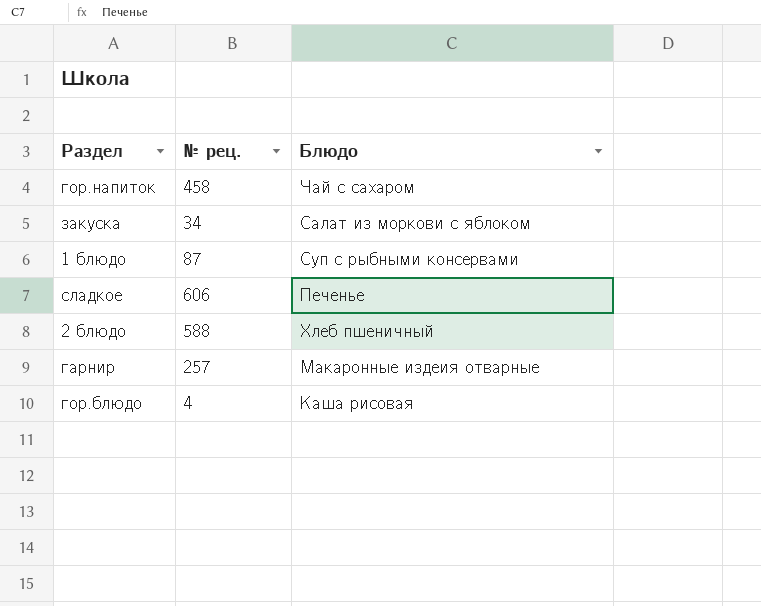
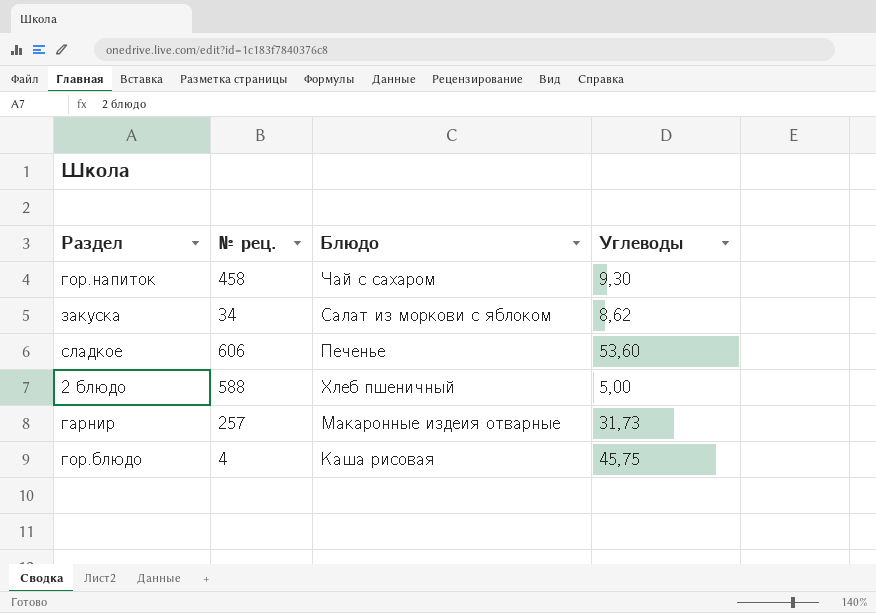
column Углеводы | position: none -> 4
row 1 блюдо: 87 | Суп с рыбными консервами -> none

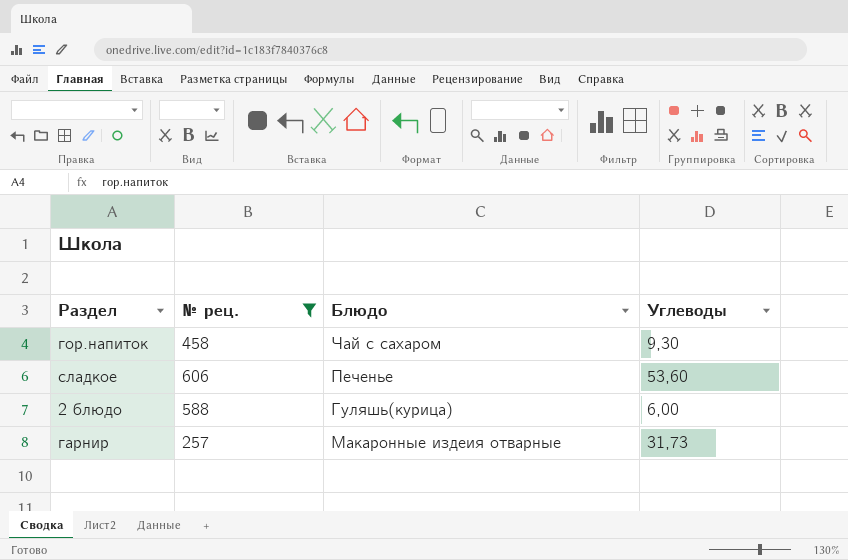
filter: none -> № рец. >= 257
2 блюдо | Блюдо: Хлеб пшеничный -> Гуляшь(курица)
2 блюдо | Углеводы: 5,00 -> 6,00

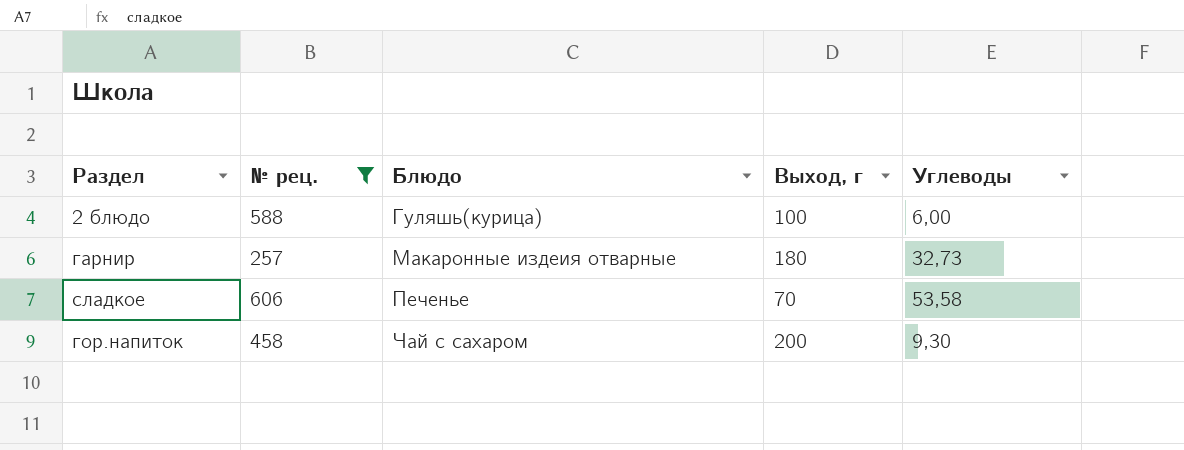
row order: none -> Блюдо ascending
column Выход, г | position: none -> 4
гарнир | Углеводы: 31,73 -> 32,73
сладкое | Углеводы: 53,60 -> 53,58

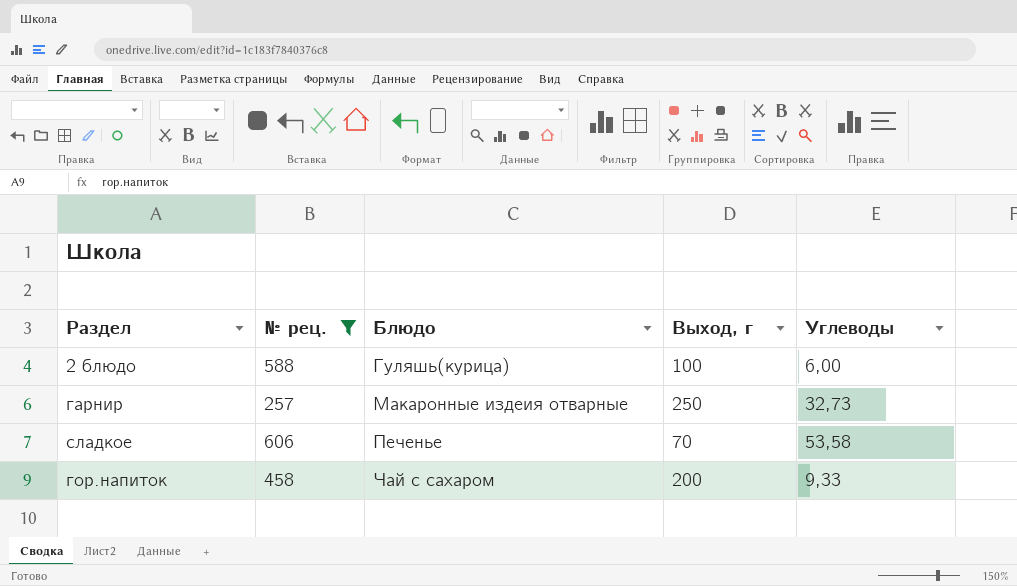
гарнир | Выход, г: 180 -> 250
гор.напиток | Углеводы: 9,30 -> 9,33

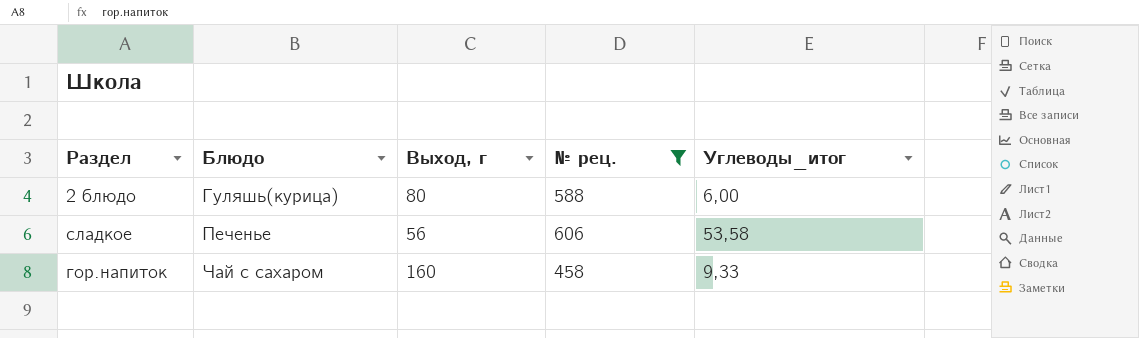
column № рец. | position: 2 -> 4
column name: Углеводы -> Углеводы_итог
row гарнир: 257 | Макаронные издеия отварные | 250 | 32,73 -> none
2 блюдо | Выход, г: 100 -> 80
сладкое | Выход, г: 70 -> 56
гор.напиток | Выход, г: 200 -> 160

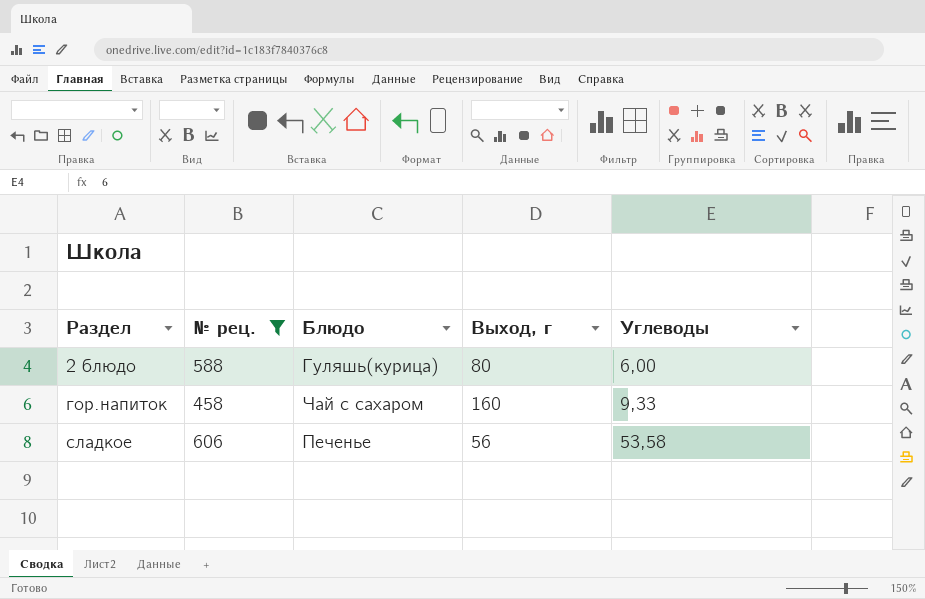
row order: Блюдо ascending -> Раздел ascending
column № рец. | position: 4 -> 2
column name: Углеводы_итог -> Углеводы

